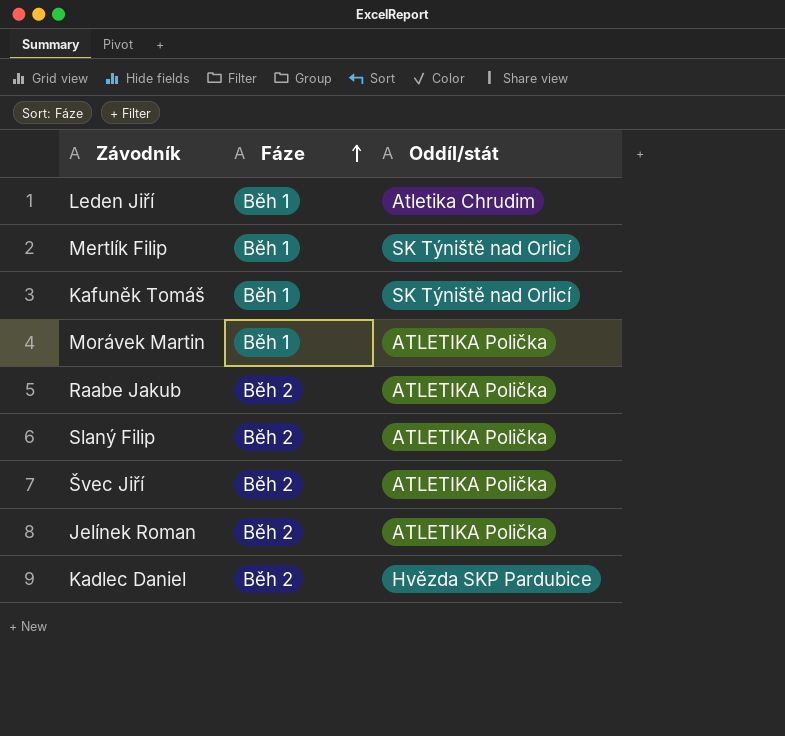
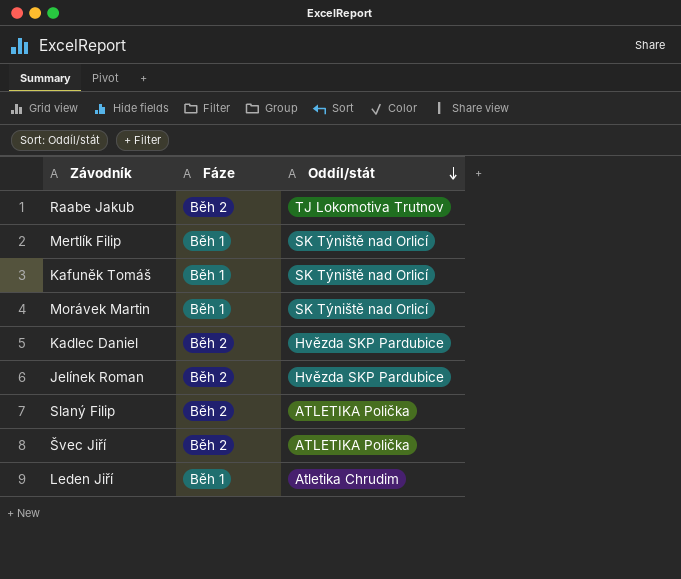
row order: Fáze ascending -> Oddíl/stát descending
Raabe Jakub | Oddíl/stát: ATLETIKA Polička -> TJ Lokomotiva Trutnov
Morávek Martin | Oddíl/stát: ATLETIKA Polička -> SK Týniště nad Orlicí
Jelínek Roman | Oddíl/stát: ATLETIKA Polička -> Hvězda SKP Pardubice

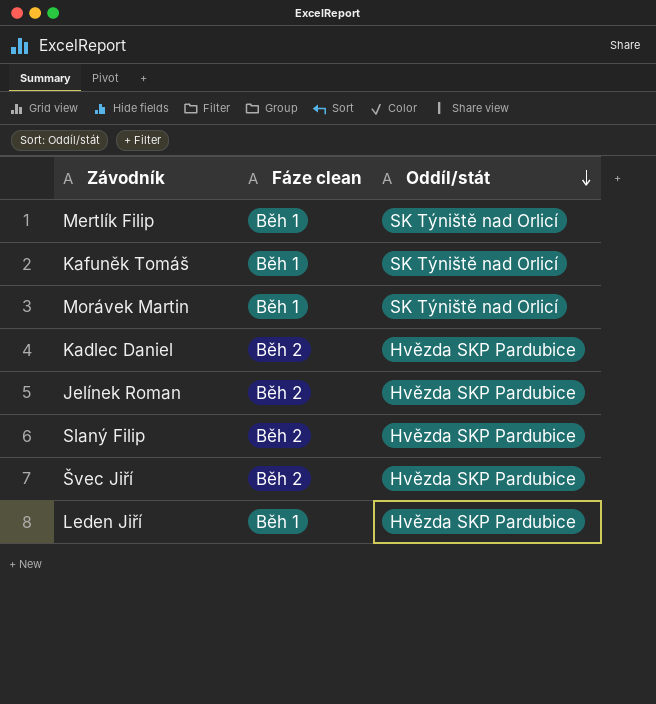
column name: Fáze -> Fáze clean
row Raabe Jakub: Běh 2 | TJ Lokomotiva Trutnov -> none
Slaný Filip | Oddíl/stát: ATLETIKA Polička -> Hvězda SKP Pardubice
Švec Jiří | Oddíl/stát: ATLETIKA Polička -> Hvězda SKP Pardubice
Leden Jiří | Oddíl/stát: Atletika Chrudim -> Hvězda SKP Pardubice

